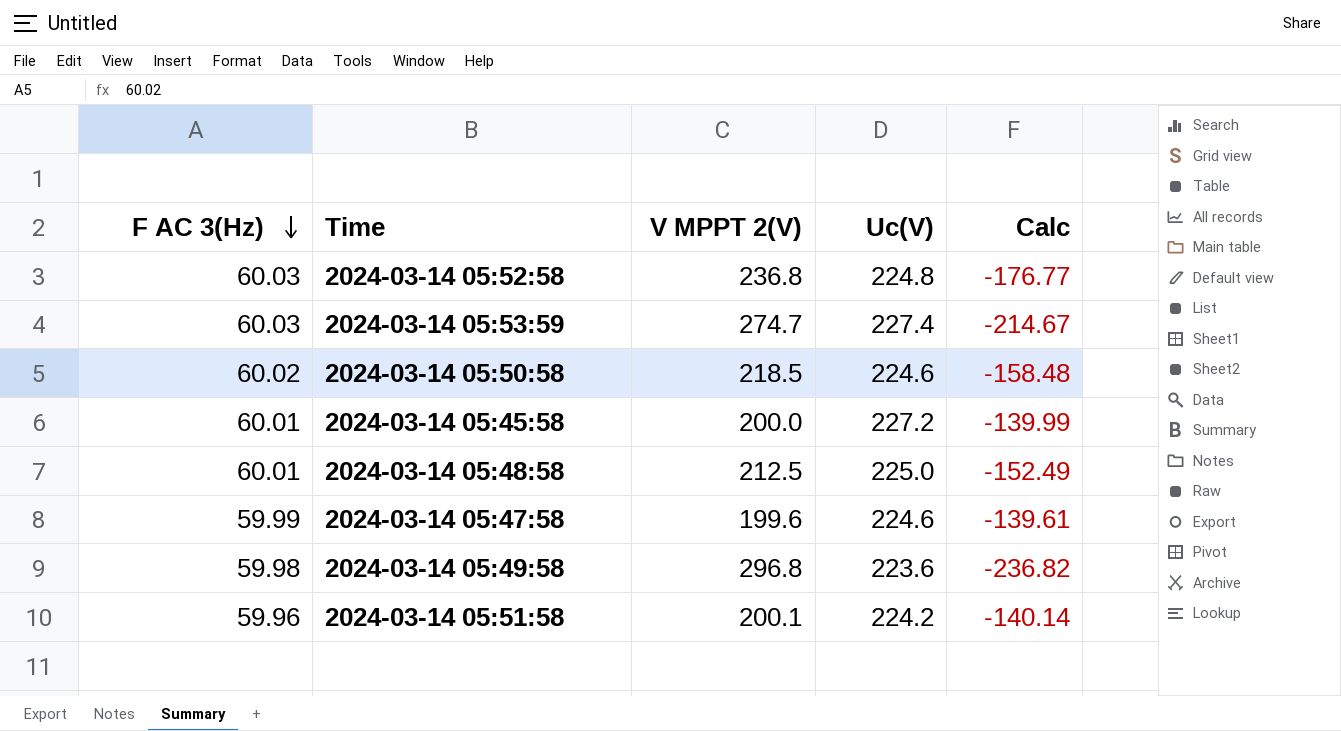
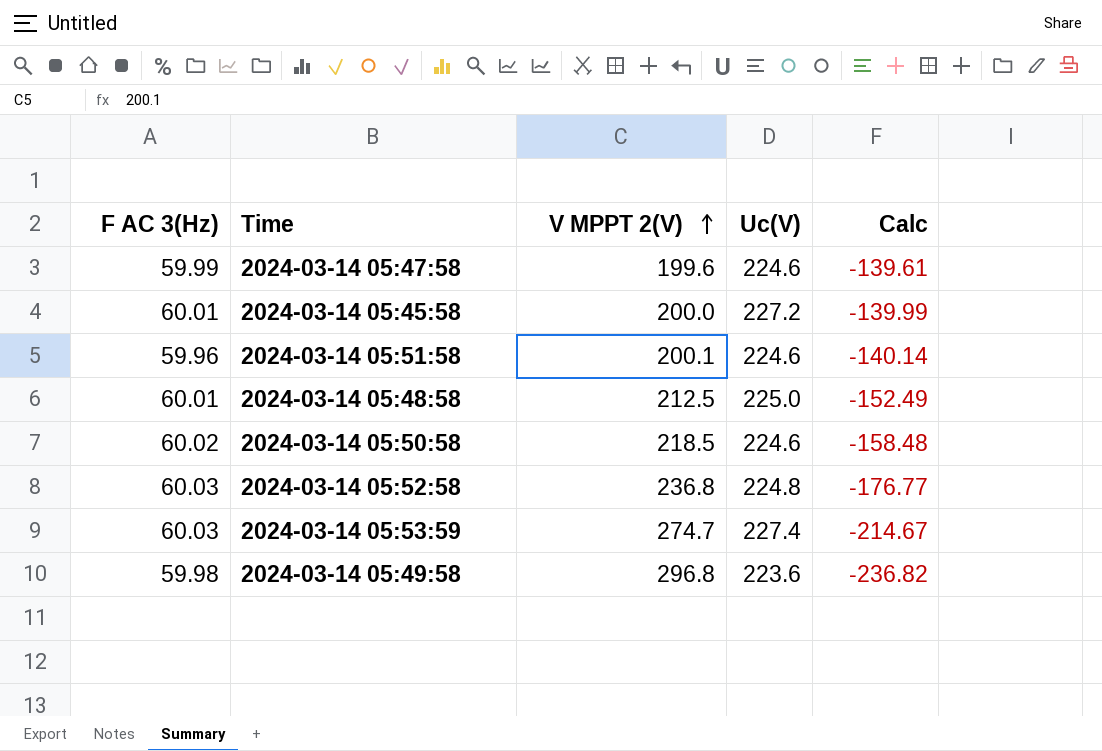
row order: F AC 3(Hz) descending -> V MPPT 2(V) ascending
2024-03-14 05:51:58 | Uc(V): 224.2 -> 224.6

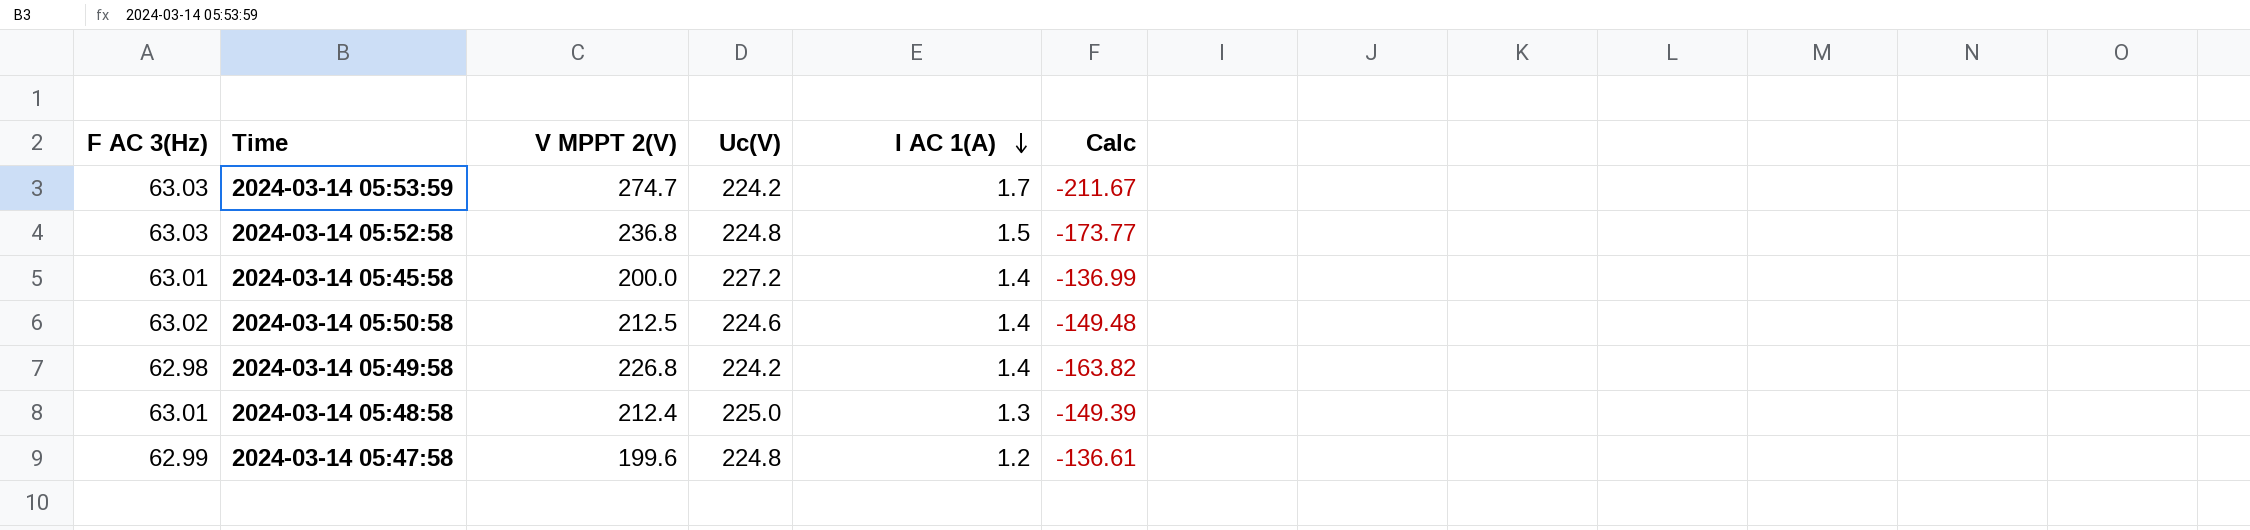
row order: V MPPT 2(V) ascending -> I AC 1(A) descending
column I AC 1(A) | position: none -> 5
row 2024-03-14 05:51:58: 59.96 | 200.1 | 224.6 | -140.14 -> none
2024-03-14 05:53:59 | F AC 3(Hz): 60.03 -> 63.03
2024-03-14 05:53:59 | Uc(V): 227.4 -> 224.2
2024-03-14 05:53:59 | Calc: -214.67 -> -211.67
2024-03-14 05:52:58 | F AC 3(Hz): 60.03 -> 63.03
2024-03-14 05:52:58 | Calc: -176.77 -> -173.77
2024-03-14 05:45:58 | F AC 3(Hz): 60.01 -> 63.01
2024-03-14 05:45:58 | Calc: -139.99 -> -136.99
2024-03-14 05:50:58 | F AC 3(Hz): 60.02 -> 63.02
2024-03-14 05:50:58 | V MPPT 2(V): 218.5 -> 212.5
2024-03-14 05:50:58 | Calc: -158.48 -> -149.48
2024-03-14 05:49:58 | F AC 3(Hz): 59.98 -> 62.98
2024-03-14 05:49:58 | V MPPT 2(V): 296.8 -> 226.8
2024-03-14 05:49:58 | Uc(V): 223.6 -> 224.2
2024-03-14 05:49:58 | Calc: -236.82 -> -163.82
2024-03-14 05:48:58 | F AC 3(Hz): 60.01 -> 63.01
2024-03-14 05:48:58 | V MPPT 2(V): 212.5 -> 212.4
2024-03-14 05:48:58 | Calc: -152.49 -> -149.39
2024-03-14 05:47:58 | F AC 3(Hz): 59.99 -> 62.99
2024-03-14 05:47:58 | Uc(V): 224.6 -> 224.8
2024-03-14 05:47:58 | Calc: -139.61 -> -136.61

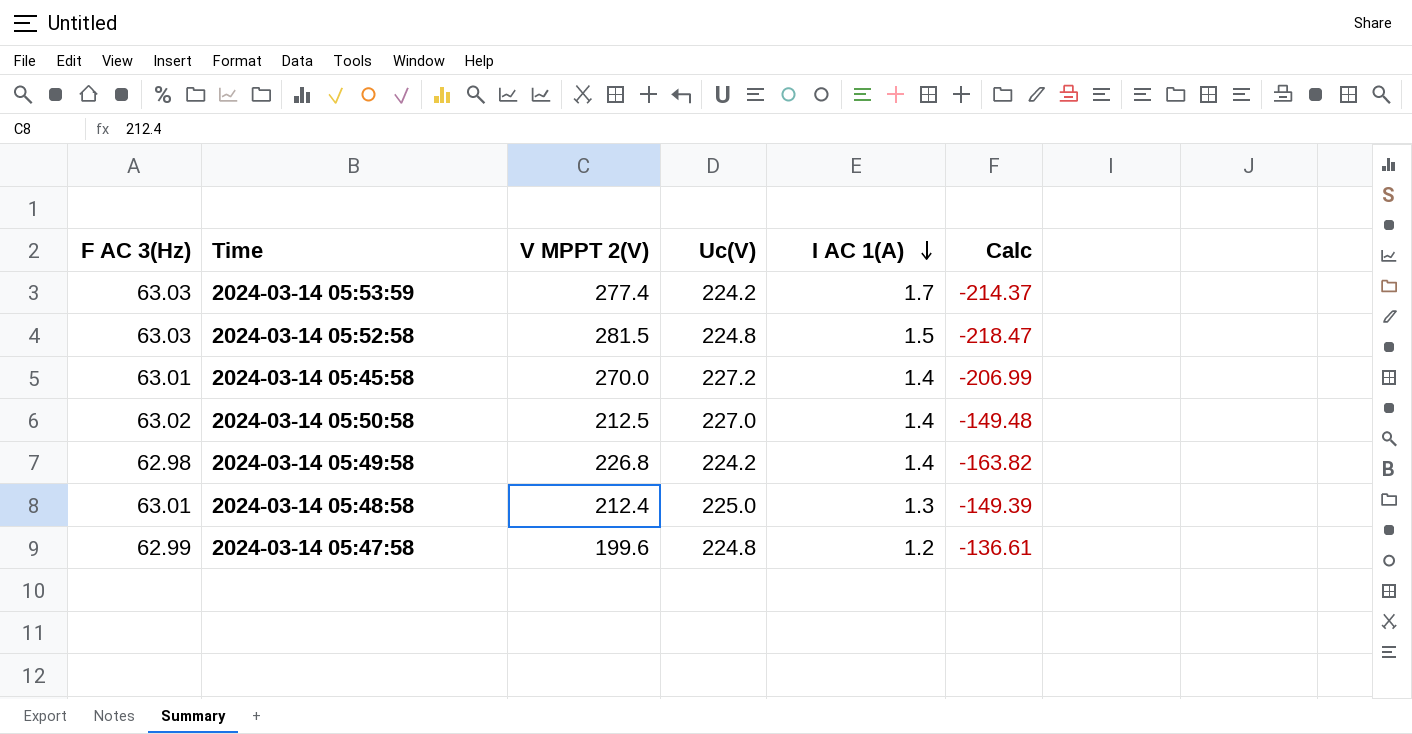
2024-03-14 05:53:59 | V MPPT 2(V): 274.7 -> 277.4
2024-03-14 05:53:59 | Calc: -211.67 -> -214.37
2024-03-14 05:52:58 | V MPPT 2(V): 236.8 -> 281.5
2024-03-14 05:52:58 | Calc: -173.77 -> -218.47
2024-03-14 05:45:58 | V MPPT 2(V): 200.0 -> 270.0
2024-03-14 05:45:58 | Calc: -136.99 -> -206.99
2024-03-14 05:50:58 | Uc(V): 224.6 -> 227.0

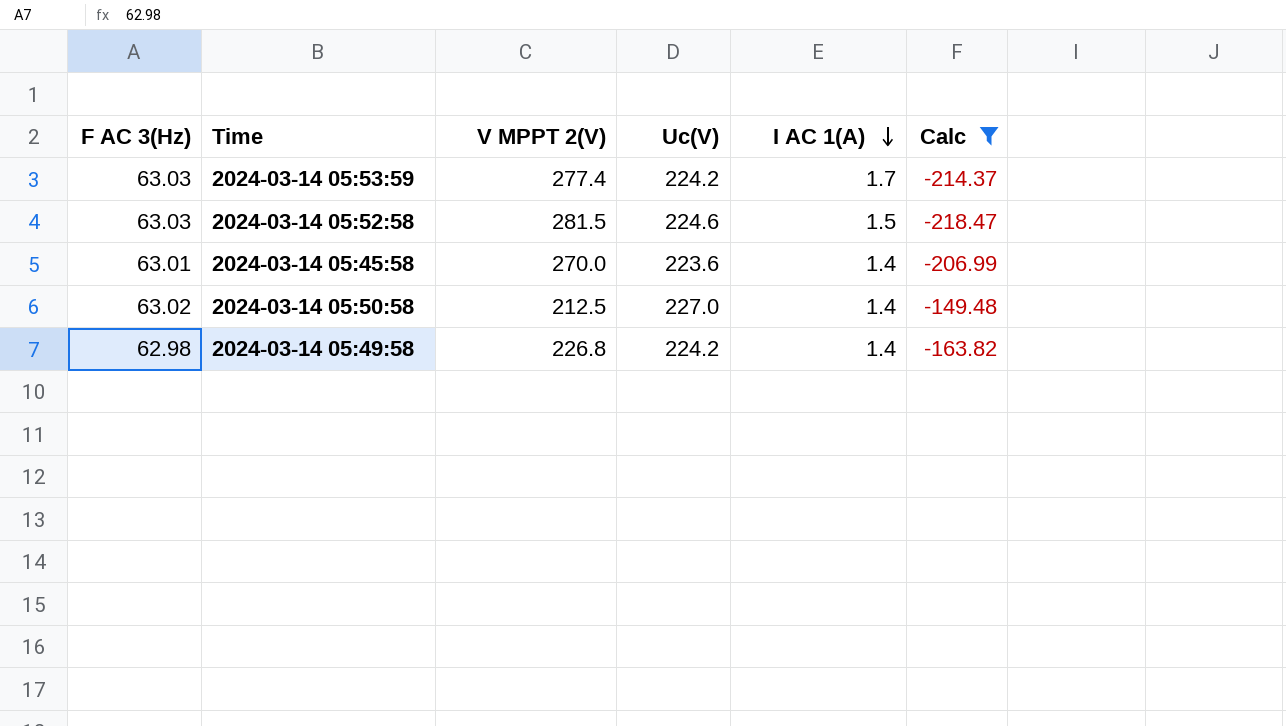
filter: none -> Calc <= -149.48
2024-03-14 05:52:58 | Uc(V): 224.8 -> 224.6
2024-03-14 05:45:58 | Uc(V): 227.2 -> 223.6

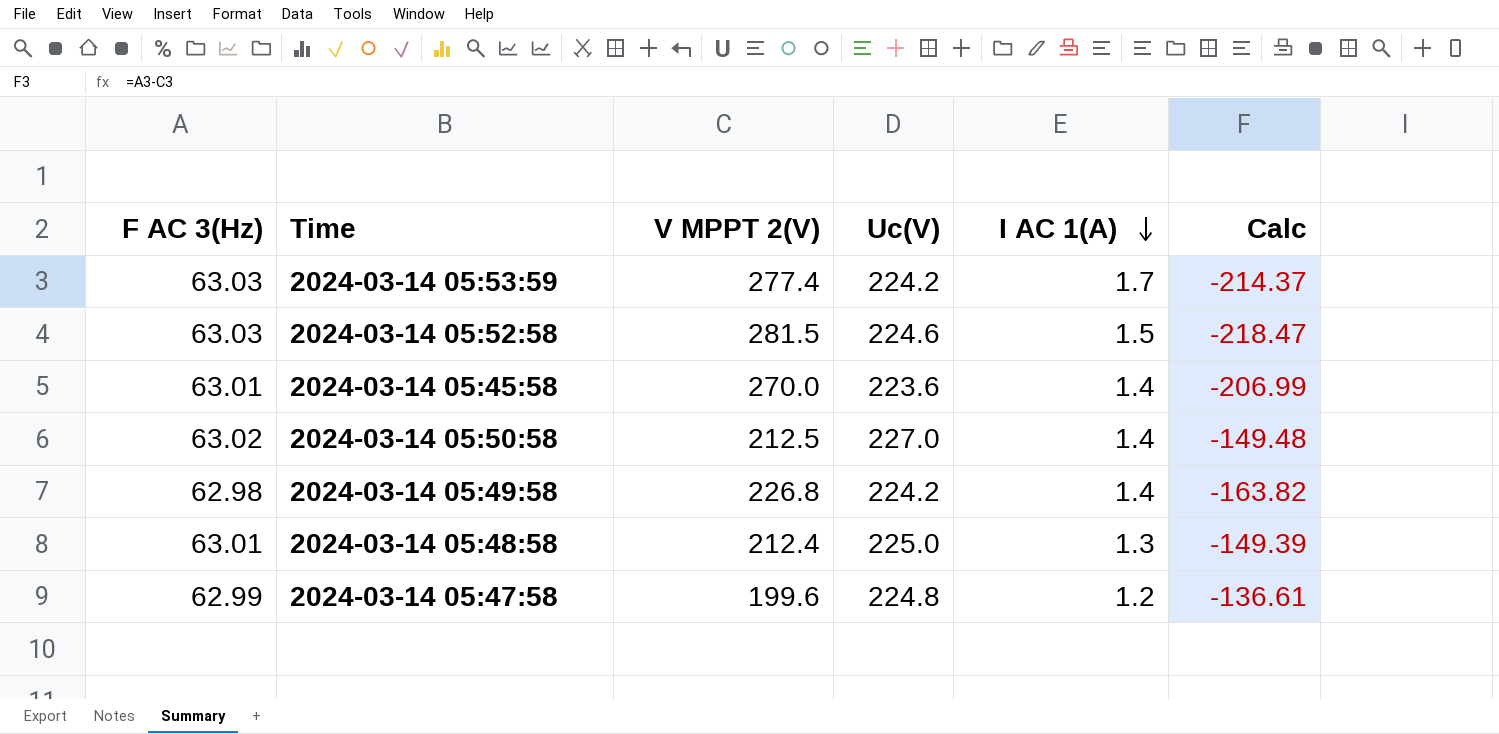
filter: Calc <= -149.48 -> none

